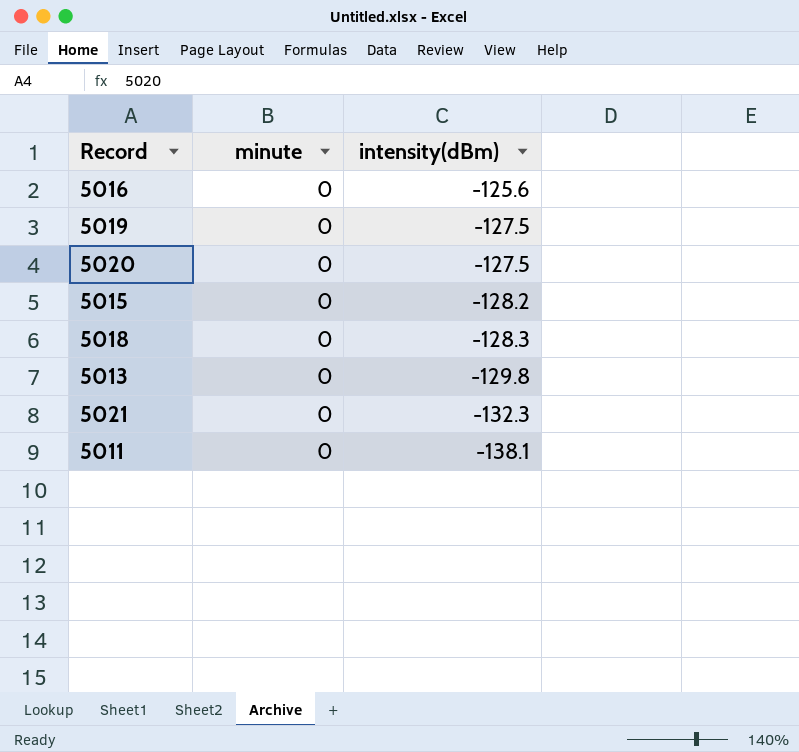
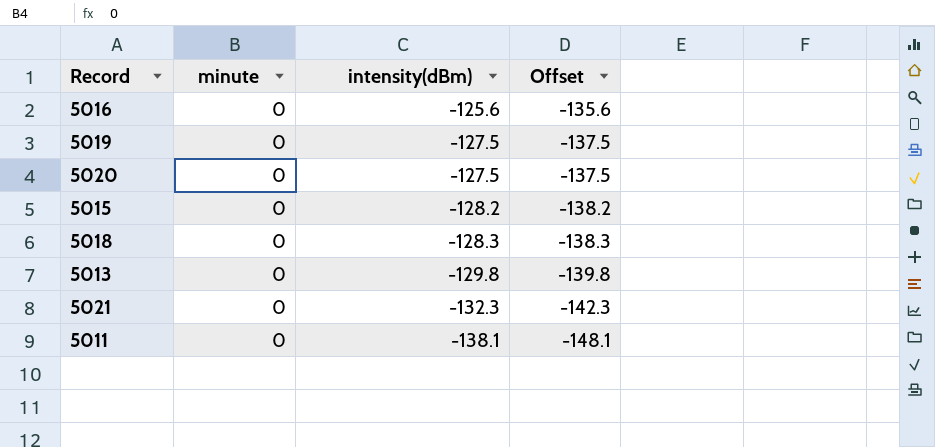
column Offset | formula: none -> [intensity(dBm)] - 10

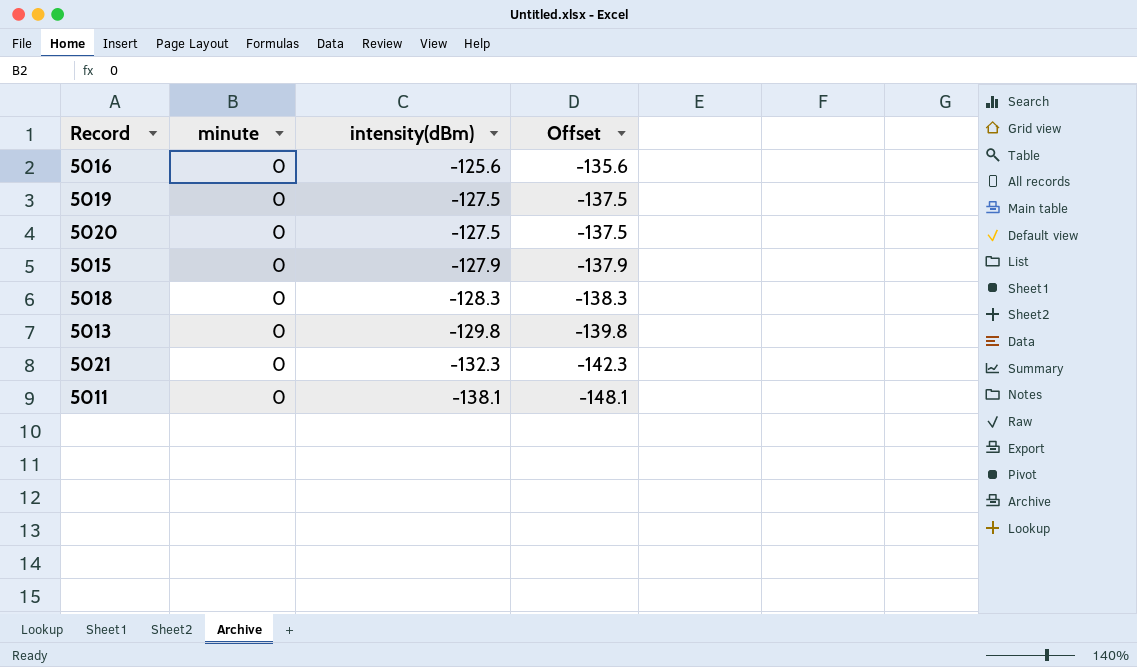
5015 | intensity(dBm): -128.2 -> -127.9
5015 | Offset: -138.2 -> -137.9

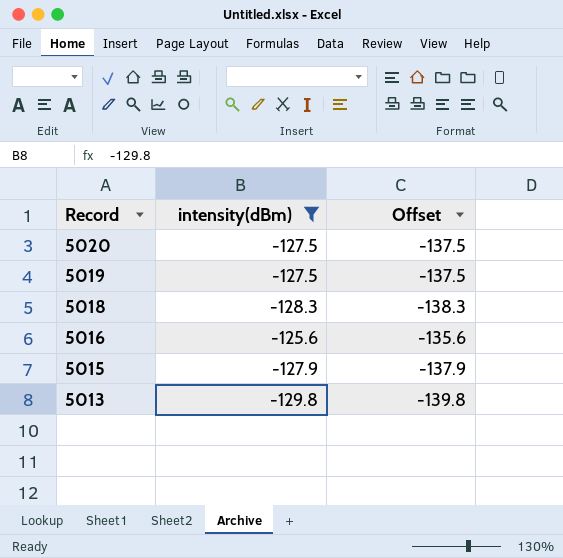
filter: none -> intensity(dBm) >= -129.8
row order: intensity(dBm) descending -> Record descending
column minute | position: 2 -> none

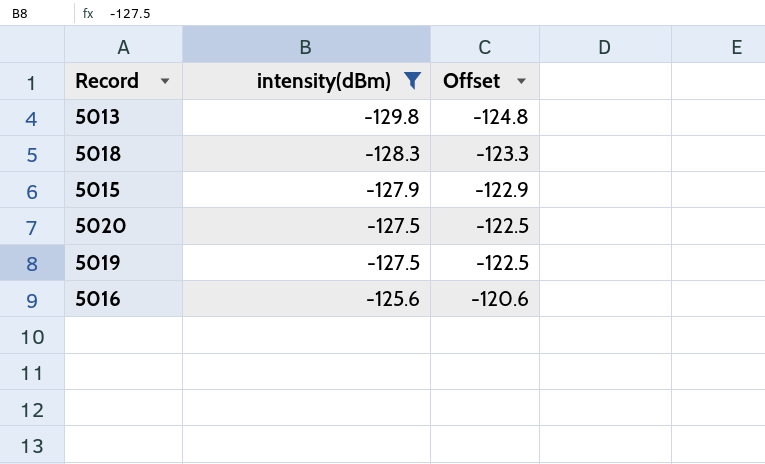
row order: Record descending -> intensity(dBm) ascending
column Offset | formula: [intensity(dBm)] - 10 -> [intensity(dBm)] + 5

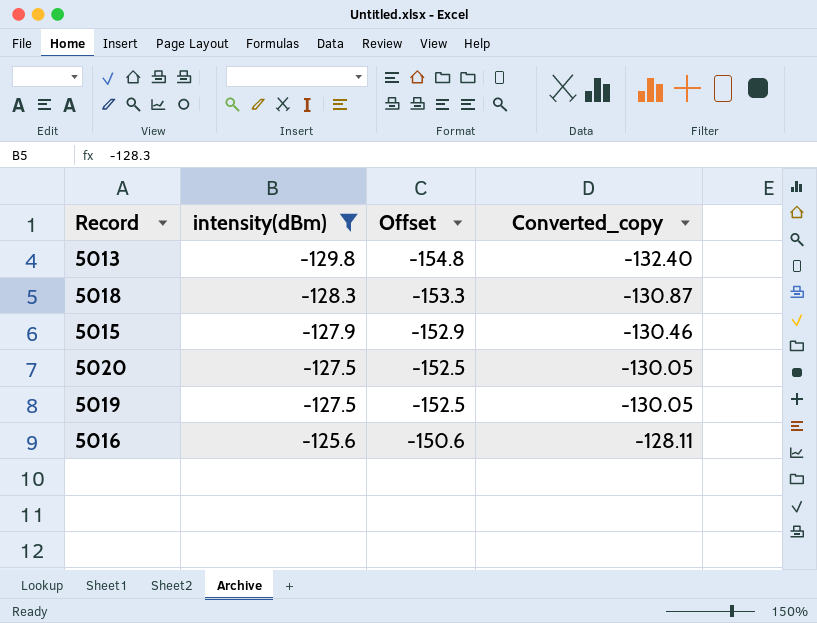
column Offset | formula: [intensity(dBm)] + 5 -> [intensity(dBm)] - 25
column Converted_copy | formula: none -> [intensity(dBm)] * 1.02

